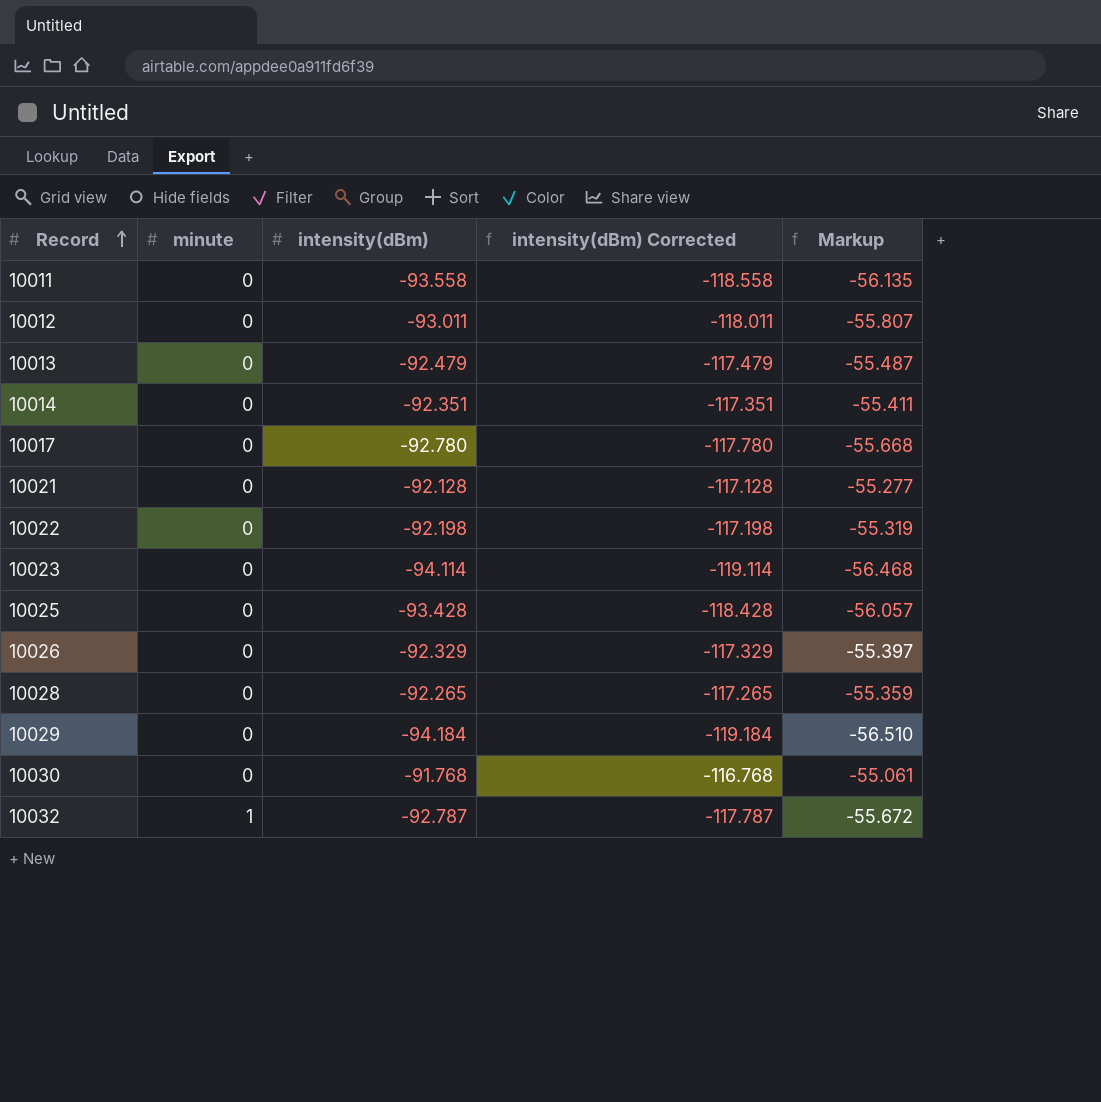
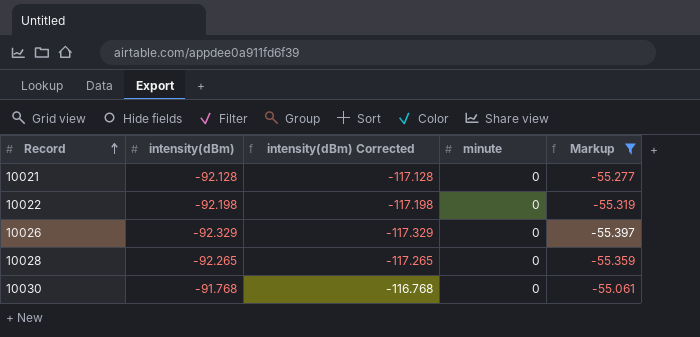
filter: none -> Markup >= -55.397
column minute | position: 2 -> 4

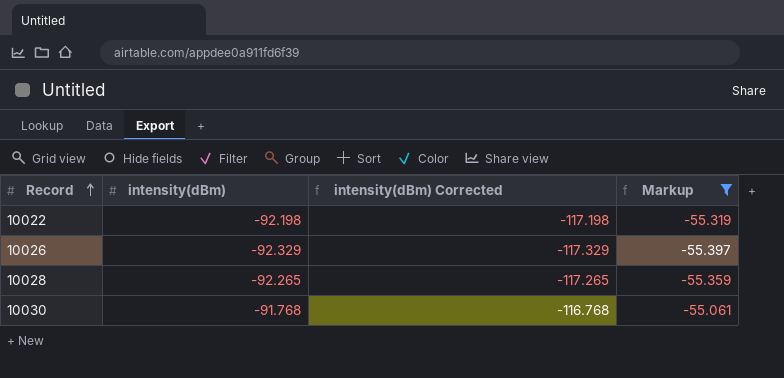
column minute | position: 4 -> none
row 10021: -92.128 | -117.128 | 0 | -55.277 -> none

